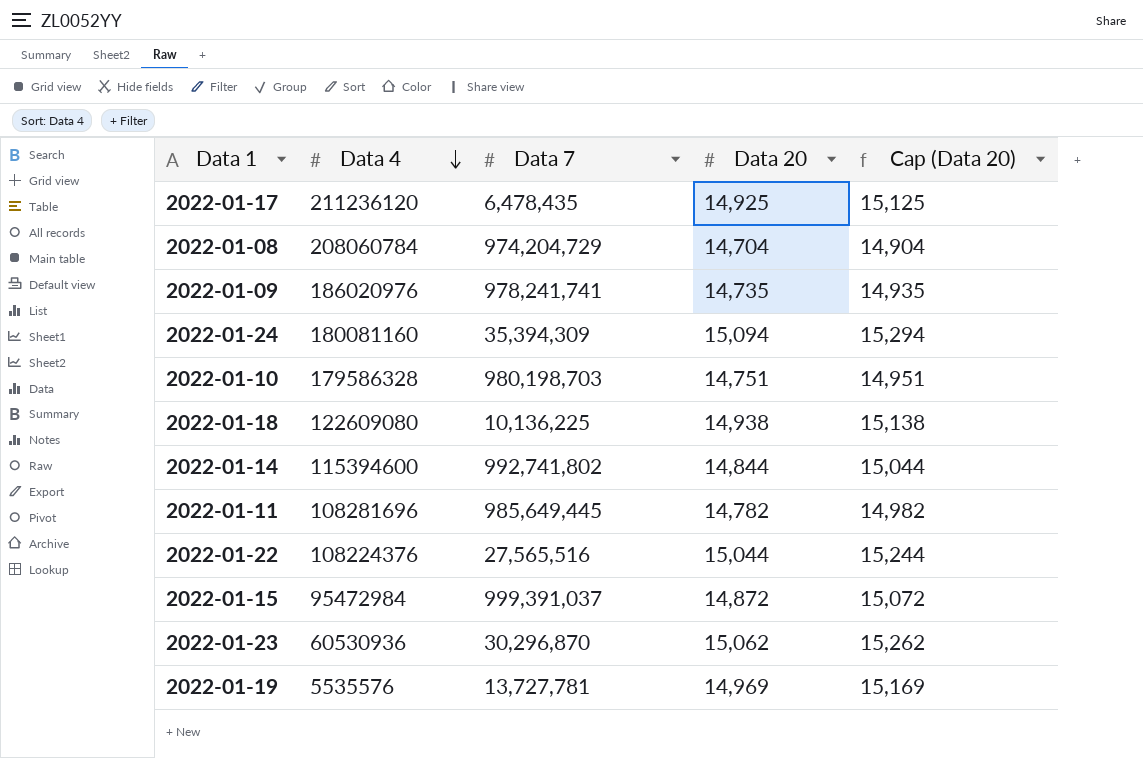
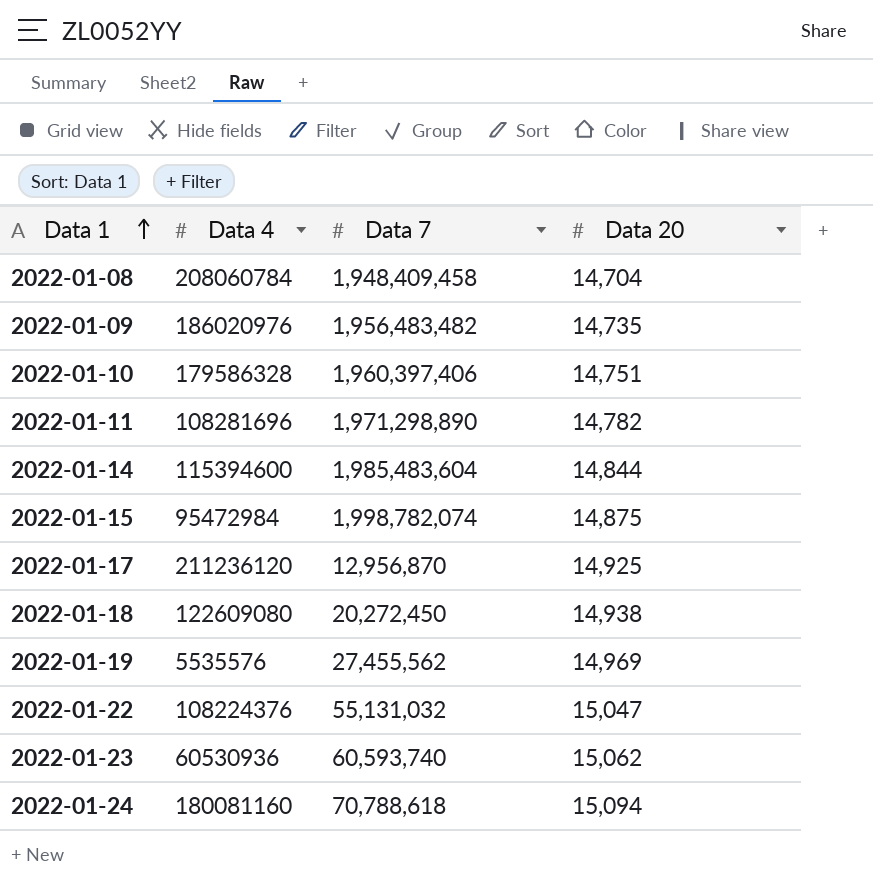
row order: Data 4 descending -> Data 1 ascending
column Cap (Data 20) | formula: [Data 20] + 200 -> none
2022-01-08 | Data 7: 974,204,729 -> 1,948,409,458
2022-01-09 | Data 7: 978,241,741 -> 1,956,483,482
2022-01-10 | Data 7: 980,198,703 -> 1,960,397,406
2022-01-11 | Data 7: 985,649,445 -> 1,971,298,890
2022-01-14 | Data 7: 992,741,802 -> 1,985,483,604
2022-01-15 | Data 7: 999,391,037 -> 1,998,782,074
2022-01-15 | Data 20: 14,872 -> 14,875
2022-01-17 | Data 7: 6,478,435 -> 12,956,870
2022-01-18 | Data 7: 10,136,225 -> 20,272,450
2022-01-19 | Data 7: 13,727,781 -> 27,455,562
2022-01-22 | Data 7: 27,565,516 -> 55,131,032
2022-01-22 | Data 20: 15,044 -> 15,047
2022-01-23 | Data 7: 30,296,870 -> 60,593,740
2022-01-24 | Data 7: 35,394,309 -> 70,788,618

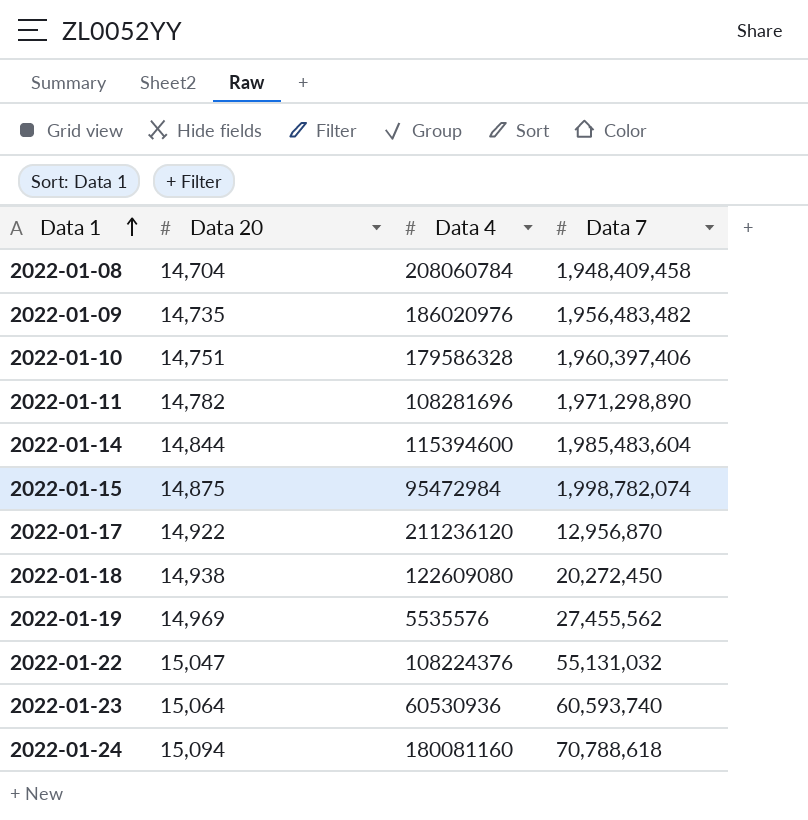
column Data 20 | position: 4 -> 2
2022-01-17 | Data 20: 14,925 -> 14,922
2022-01-23 | Data 20: 15,062 -> 15,064

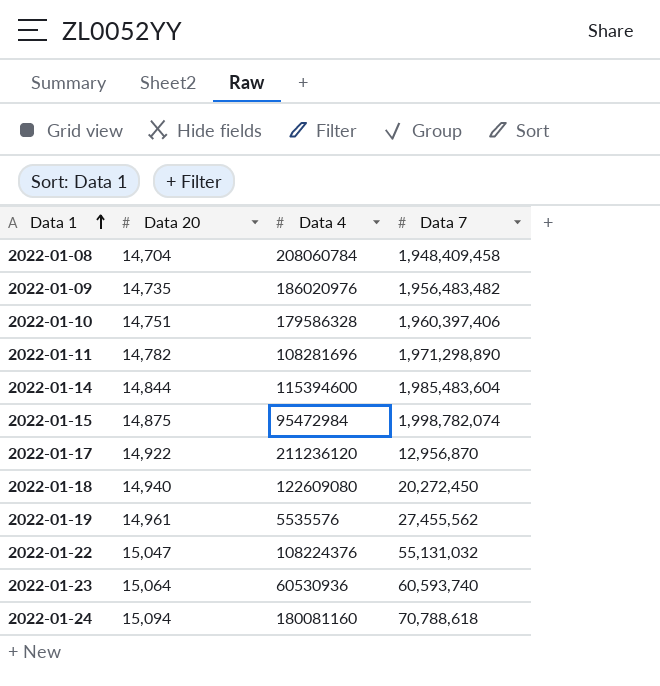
2022-01-18 | Data 20: 14,938 -> 14,940
2022-01-19 | Data 20: 14,969 -> 14,961

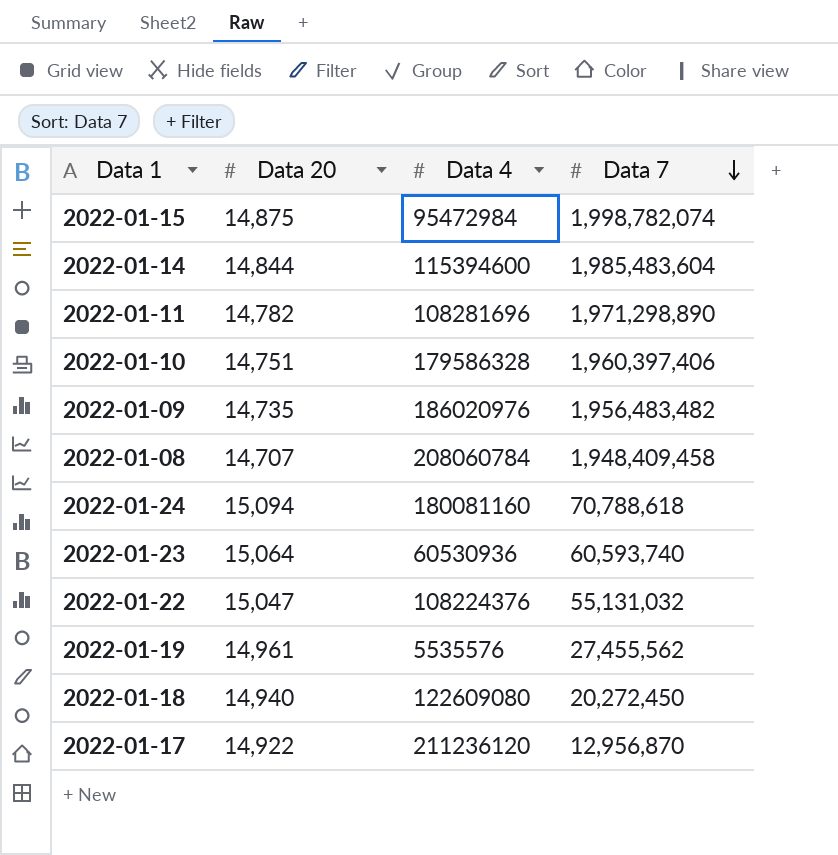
row order: Data 1 ascending -> Data 7 descending
2022-01-08 | Data 20: 14,704 -> 14,707

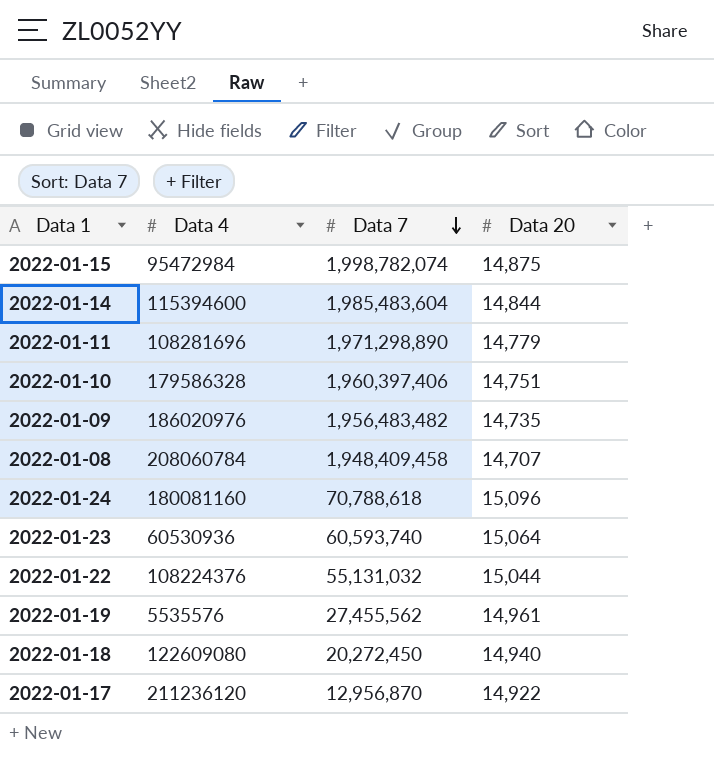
column Data 20 | position: 2 -> 4
2022-01-11 | Data 20: 14,782 -> 14,779
2022-01-24 | Data 20: 15,094 -> 15,096
2022-01-22 | Data 20: 15,047 -> 15,044

